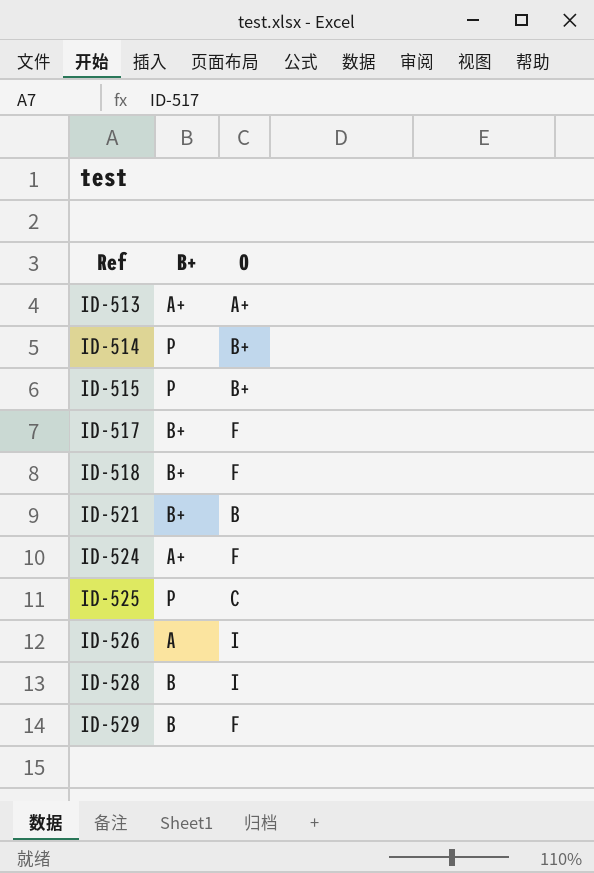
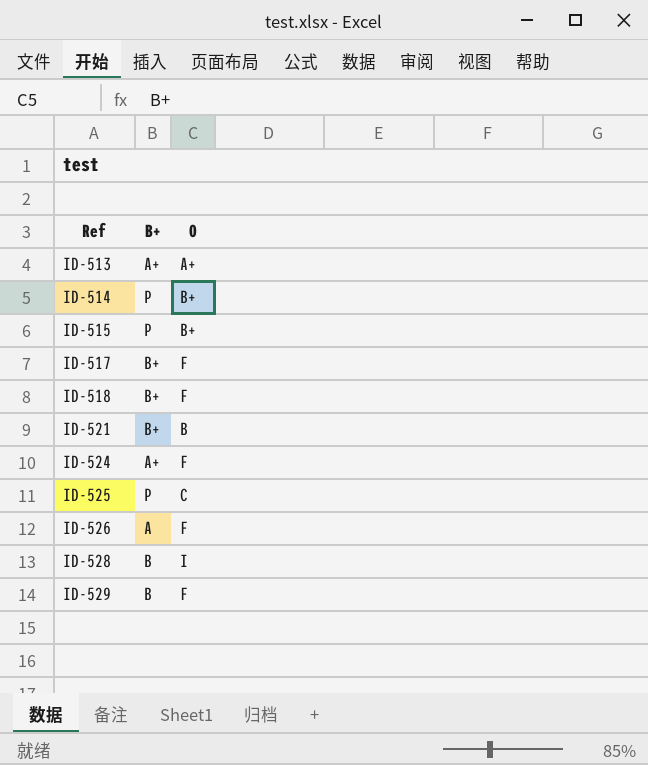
ID-526 | O: I -> F

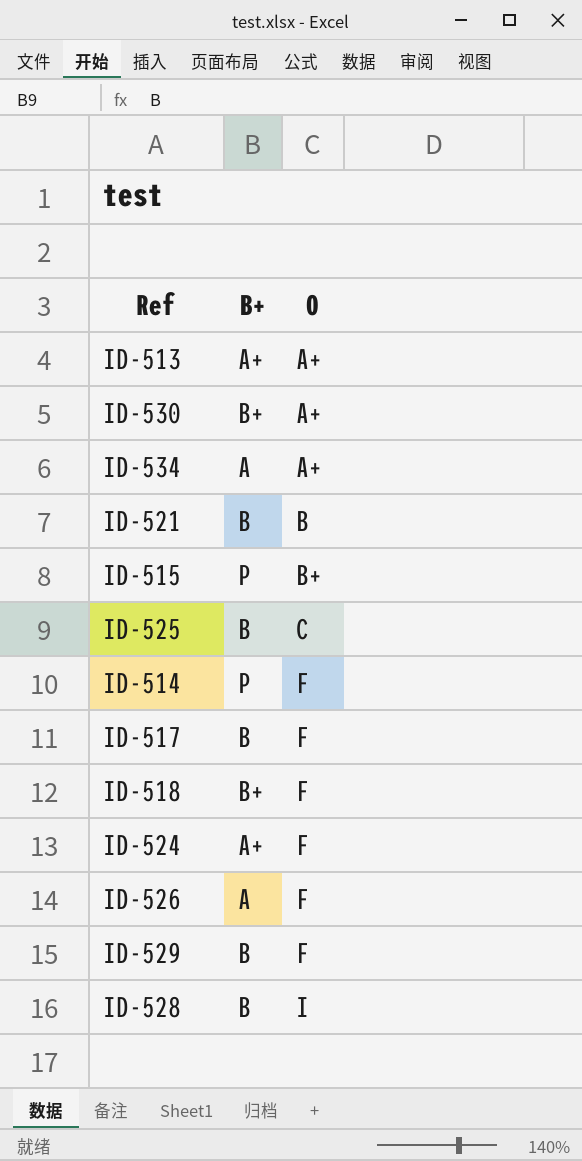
row order: Ref ascending -> O ascending
row ID-530: none -> B+ | A+
row ID-534: none -> A | A+
ID-521 | B+: B+ -> B
ID-525 | B+: P -> B
ID-514 | O: B+ -> F
ID-517 | B+: B+ -> B

